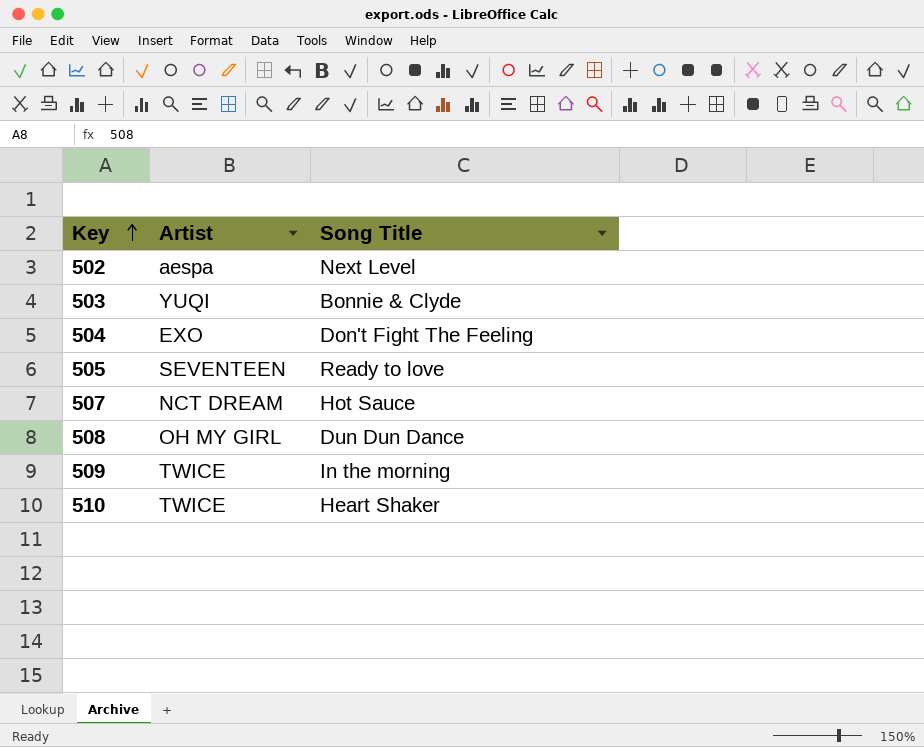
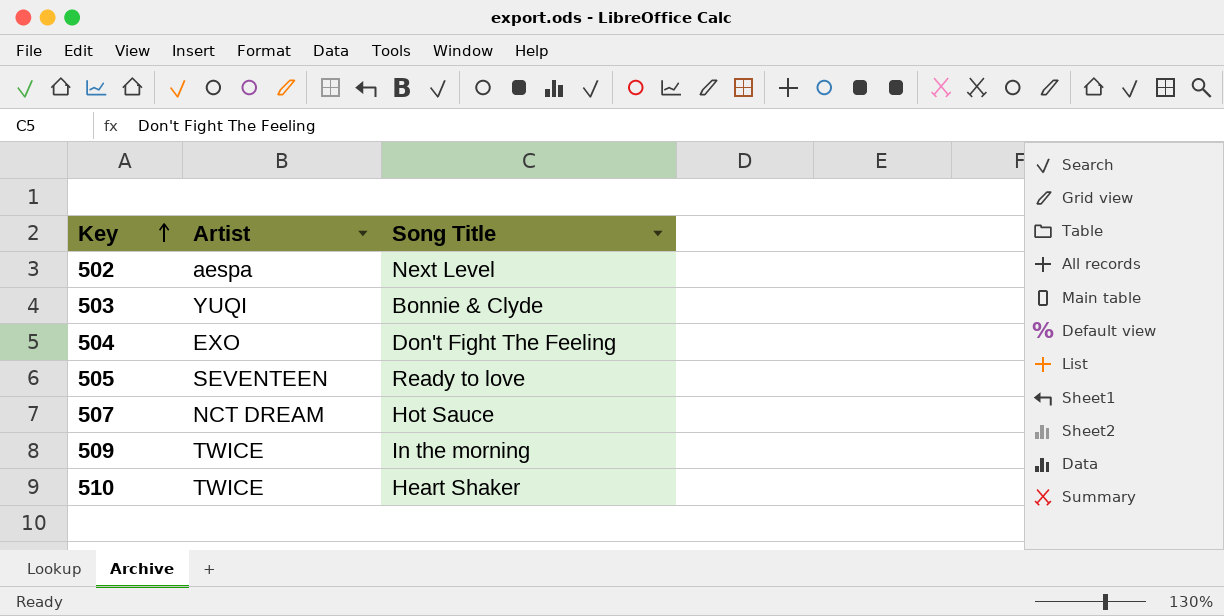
row 508: OH MY GIRL | Dun Dun Dance -> none

